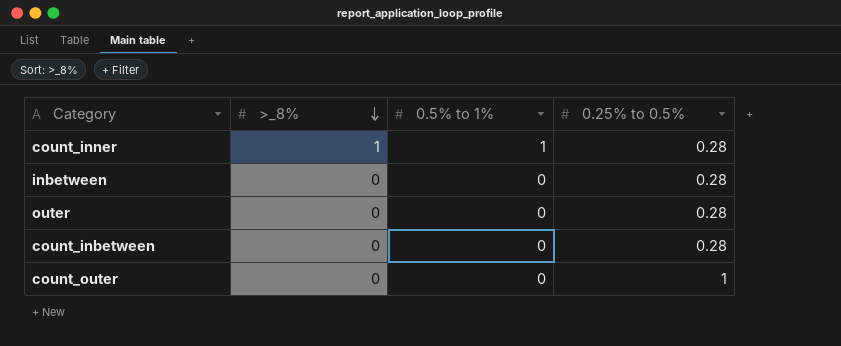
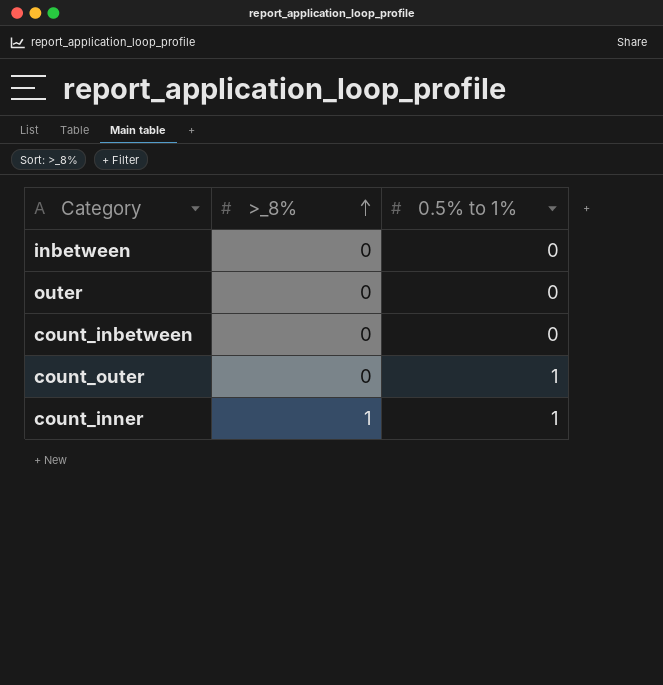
row order: >_8% descending -> >_8% ascending
column 0.25% to 0.5% | position: 4 -> none
count_outer | 0.5% to 1%: 0 -> 1

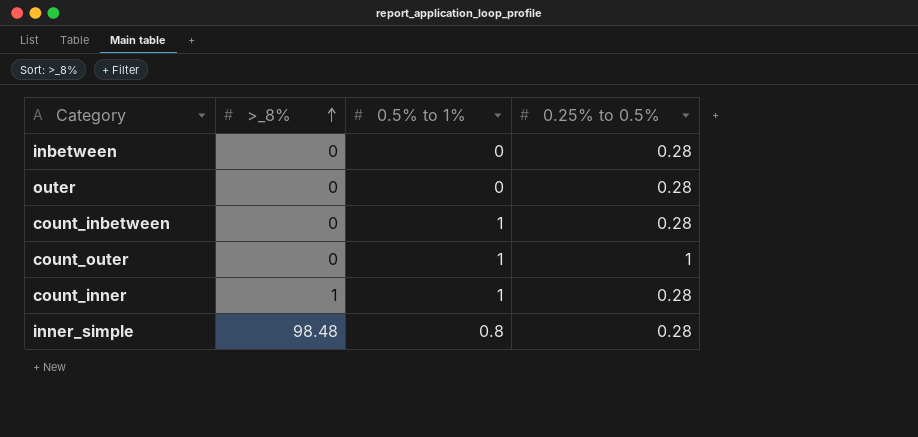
column 0.25% to 0.5% | position: none -> 4
count_inbetween | 0.5% to 1%: 0 -> 1
row inner_simple: none -> 98.48 | 0.8 | 0.28

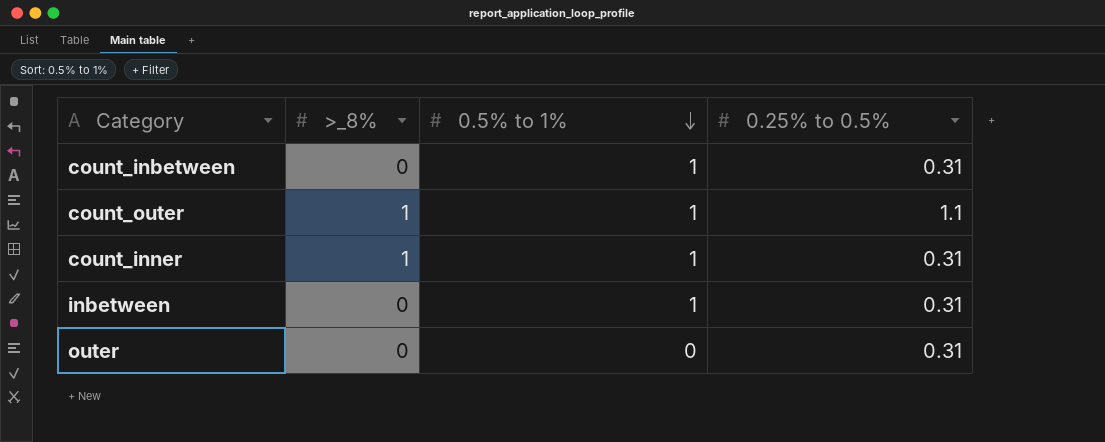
row order: >_8% ascending -> 0.5% to 1% descending
row inner_simple: 98.48 | 0.8 | 0.28 -> none
count_inbetween | 0.25% to 0.5%: 0.28 -> 0.31
count_outer | >_8%: 0 -> 1
count_outer | 0.25% to 0.5%: 1 -> 1.1
count_inner | 0.25% to 0.5%: 0.28 -> 0.31
inbetween | 0.5% to 1%: 0 -> 1
inbetween | 0.25% to 0.5%: 0.28 -> 0.31
outer | 0.25% to 0.5%: 0.28 -> 0.31

